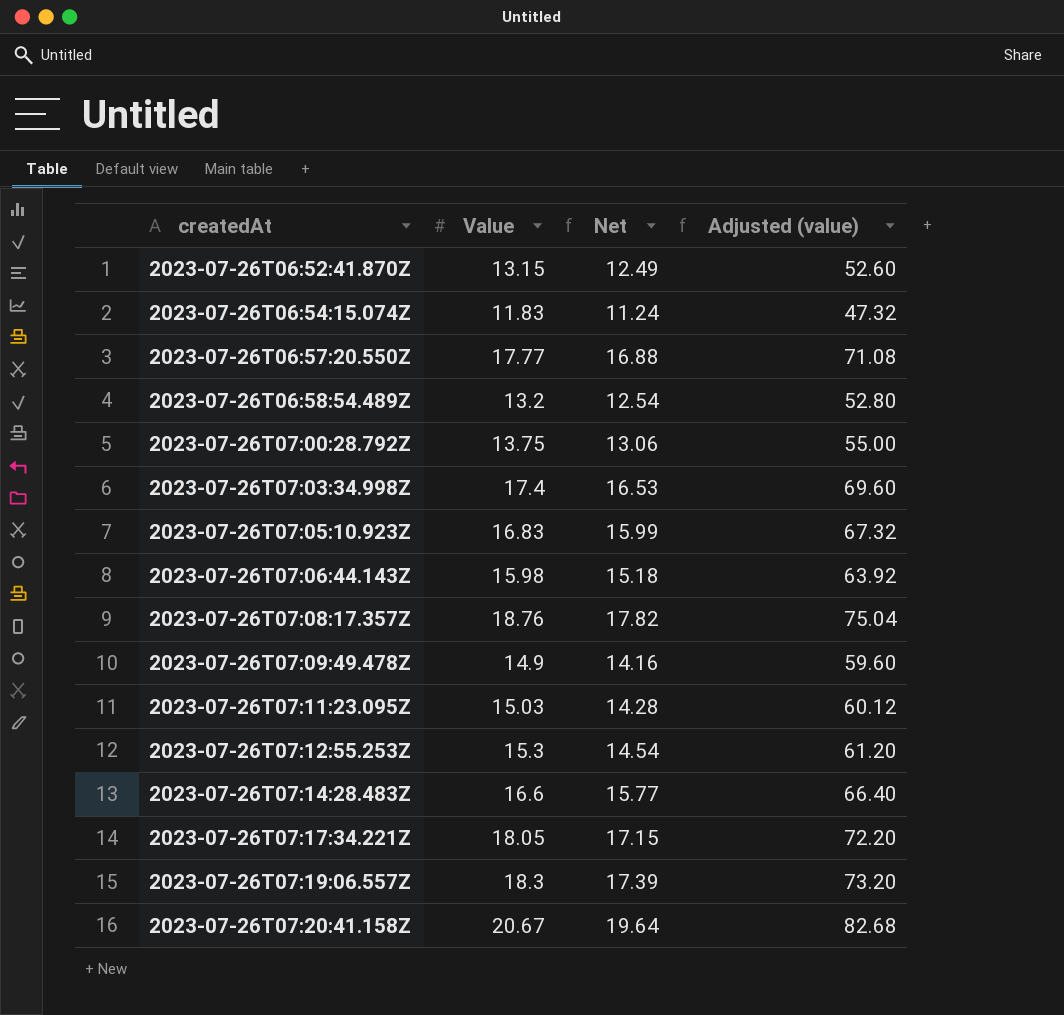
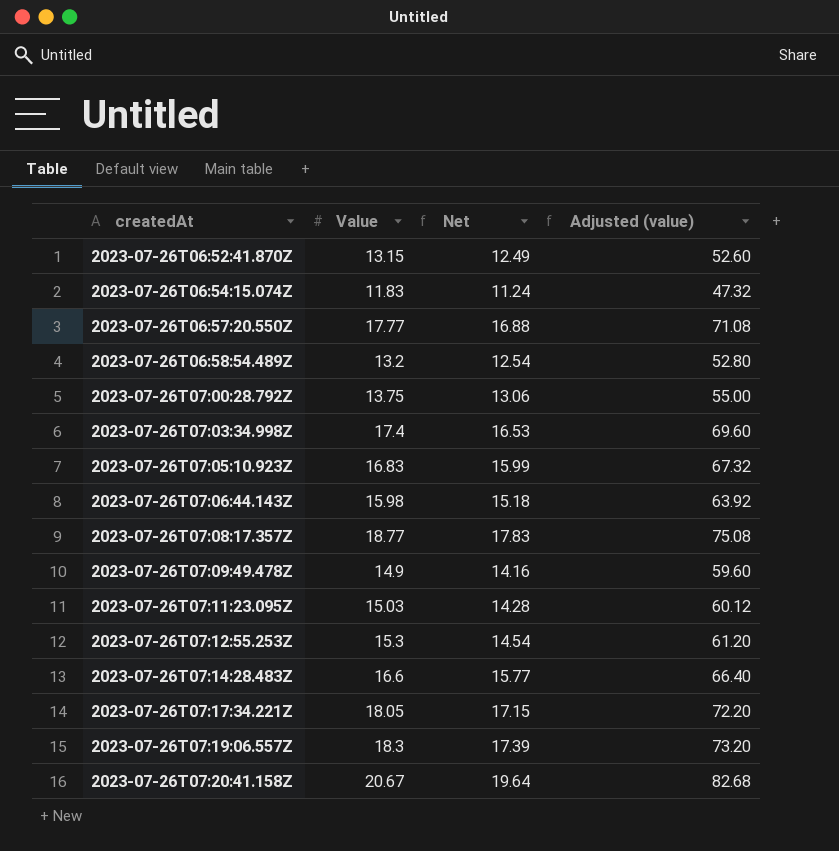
2023-07-26T07:08:17.357Z | Value: 18.76 -> 18.77
2023-07-26T07:08:17.357Z | Net: 17.82 -> 17.83
2023-07-26T07:08:17.357Z | Adjusted (value): 75.04 -> 75.08

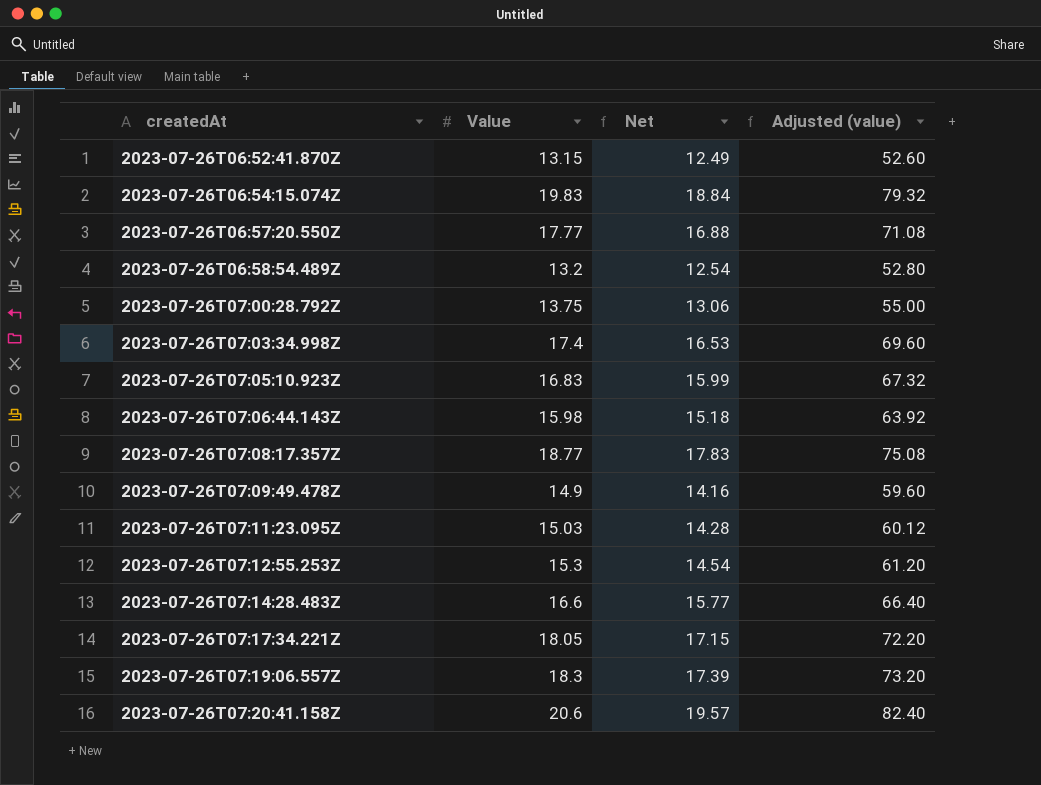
2023-07-26T06:54:15.074Z | Value: 11.83 -> 19.83
2023-07-26T06:54:15.074Z | Net: 11.24 -> 18.84
2023-07-26T06:54:15.074Z | Adjusted (value): 47.32 -> 79.32
2023-07-26T07:20:41.158Z | Value: 20.67 -> 20.6
2023-07-26T07:20:41.158Z | Net: 19.64 -> 19.57
2023-07-26T07:20:41.158Z | Adjusted (value): 82.68 -> 82.40

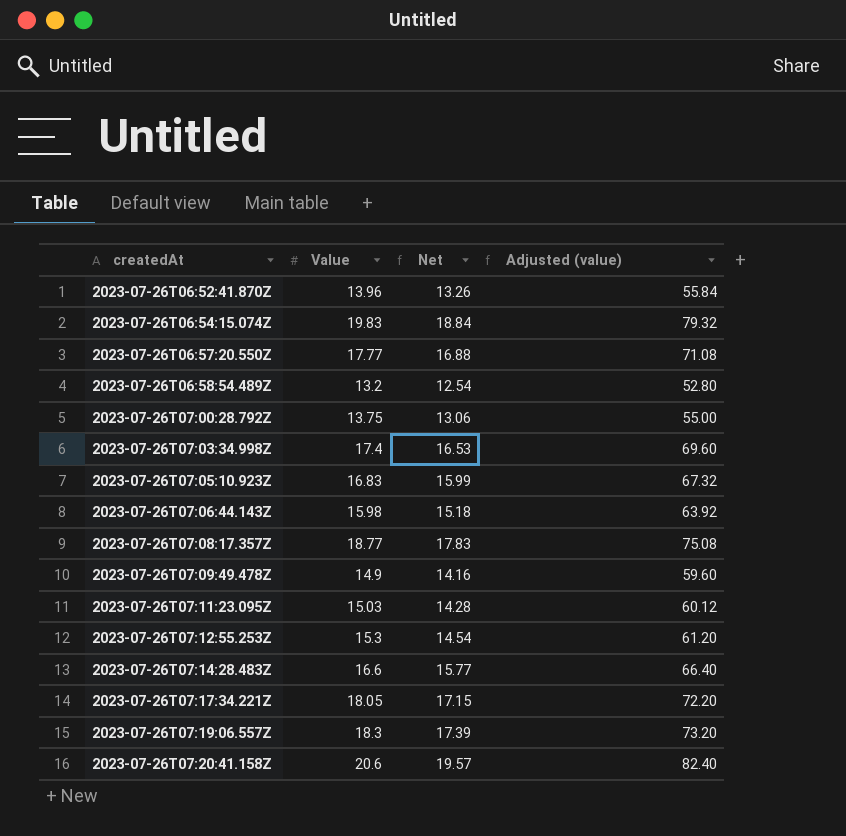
2023-07-26T06:52:41.870Z | Value: 13.15 -> 13.96
2023-07-26T06:52:41.870Z | Net: 12.49 -> 13.26
2023-07-26T06:52:41.870Z | Adjusted (value): 52.60 -> 55.84

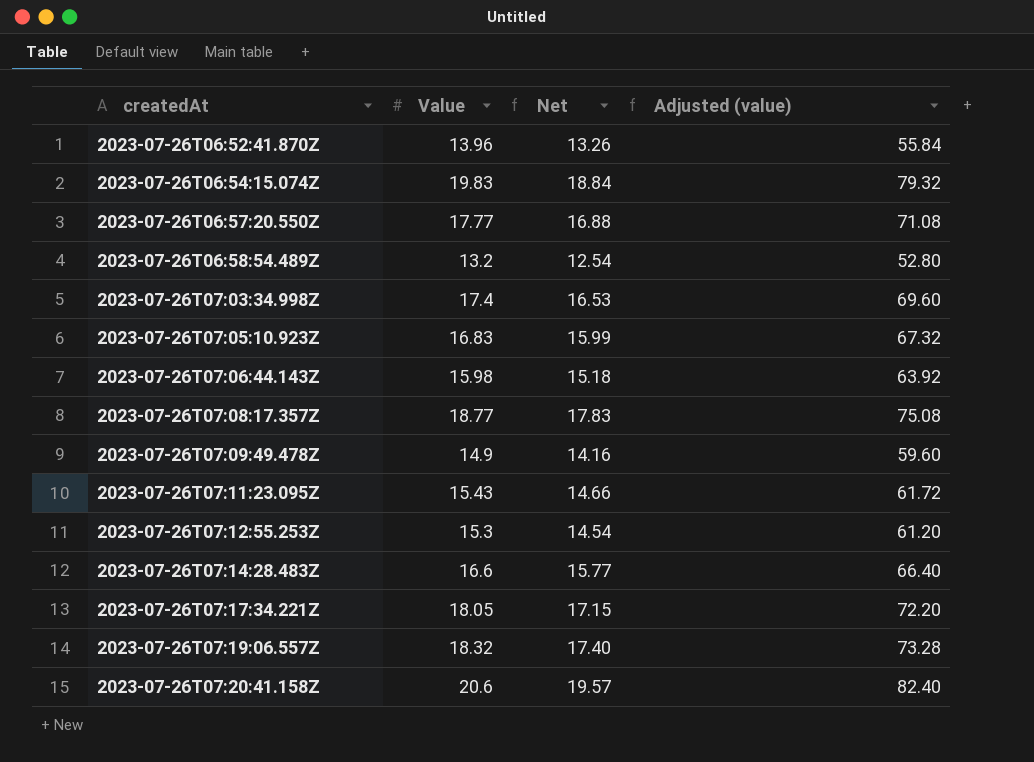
row 2023-07-26T07:00:28.792Z: 13.75 | 13.06 | 55.00 -> none
2023-07-26T07:11:23.095Z | Value: 15.03 -> 15.43
2023-07-26T07:11:23.095Z | Net: 14.28 -> 14.66
2023-07-26T07:11:23.095Z | Adjusted (value): 60.12 -> 61.72
2023-07-26T07:19:06.557Z | Value: 18.3 -> 18.32
2023-07-26T07:19:06.557Z | Net: 17.39 -> 17.40
2023-07-26T07:19:06.557Z | Adjusted (value): 73.20 -> 73.28

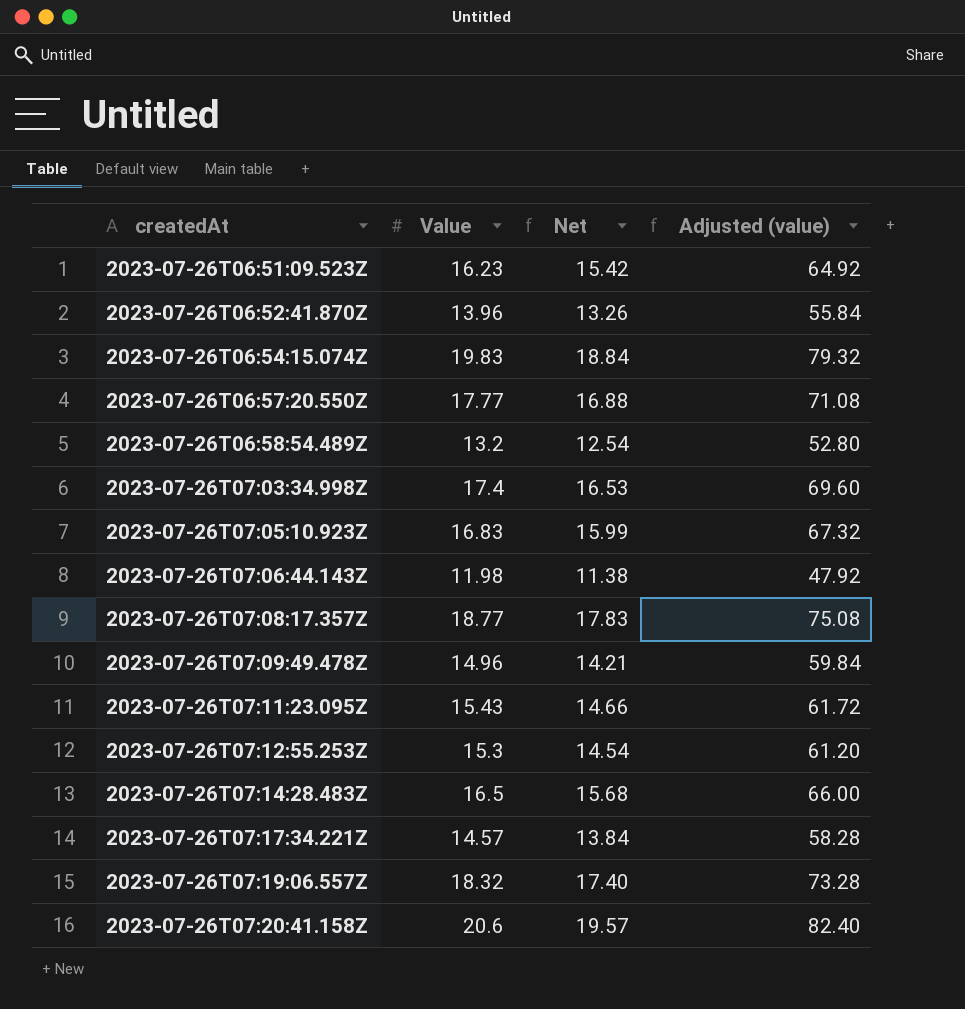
row 2023-07-26T06:51:09.523Z: none -> 16.23 | 15.42 | 64.92
2023-07-26T07:06:44.143Z | Value: 15.98 -> 11.98
2023-07-26T07:06:44.143Z | Net: 15.18 -> 11.38
2023-07-26T07:06:44.143Z | Adjusted (value): 63.92 -> 47.92
2023-07-26T07:09:49.478Z | Value: 14.9 -> 14.96
2023-07-26T07:09:49.478Z | Net: 14.16 -> 14.21
2023-07-26T07:09:49.478Z | Adjusted (value): 59.60 -> 59.84
2023-07-26T07:14:28.483Z | Value: 16.6 -> 16.5
2023-07-26T07:14:28.483Z | Net: 15.77 -> 15.68
2023-07-26T07:14:28.483Z | Adjusted (value): 66.40 -> 66.00
2023-07-26T07:17:34.221Z | Value: 18.05 -> 14.57
2023-07-26T07:17:34.221Z | Net: 17.15 -> 13.84
2023-07-26T07:17:34.221Z | Adjusted (value): 72.20 -> 58.28

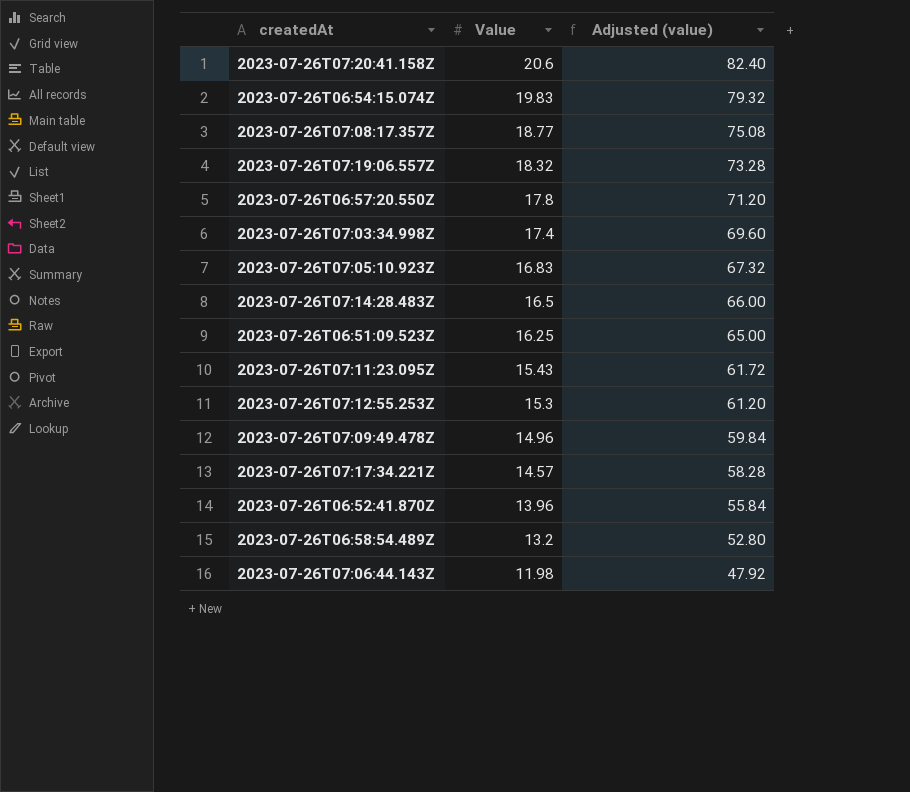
row order: createdAt ascending -> Value descending
column Net | formula: [Value] * 0.95 -> none
2023-07-26T06:57:20.550Z | Value: 17.77 -> 17.8
2023-07-26T06:57:20.550Z | Adjusted (value): 71.08 -> 71.20
2023-07-26T06:51:09.523Z | Value: 16.23 -> 16.25
2023-07-26T06:51:09.523Z | Adjusted (value): 64.92 -> 65.00

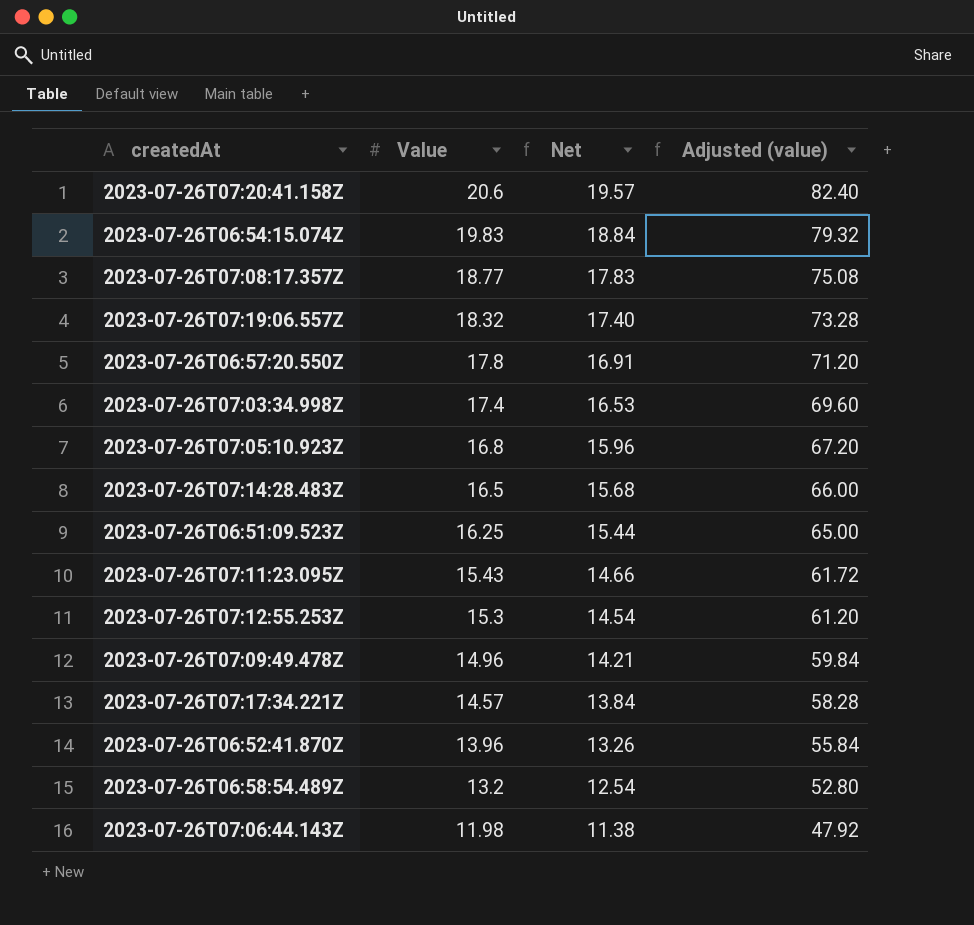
column Net | formula: none -> [Value] * 0.95
2023-07-26T07:05:10.923Z | Value: 16.83 -> 16.8
2023-07-26T07:05:10.923Z | Adjusted (value): 67.32 -> 67.20

